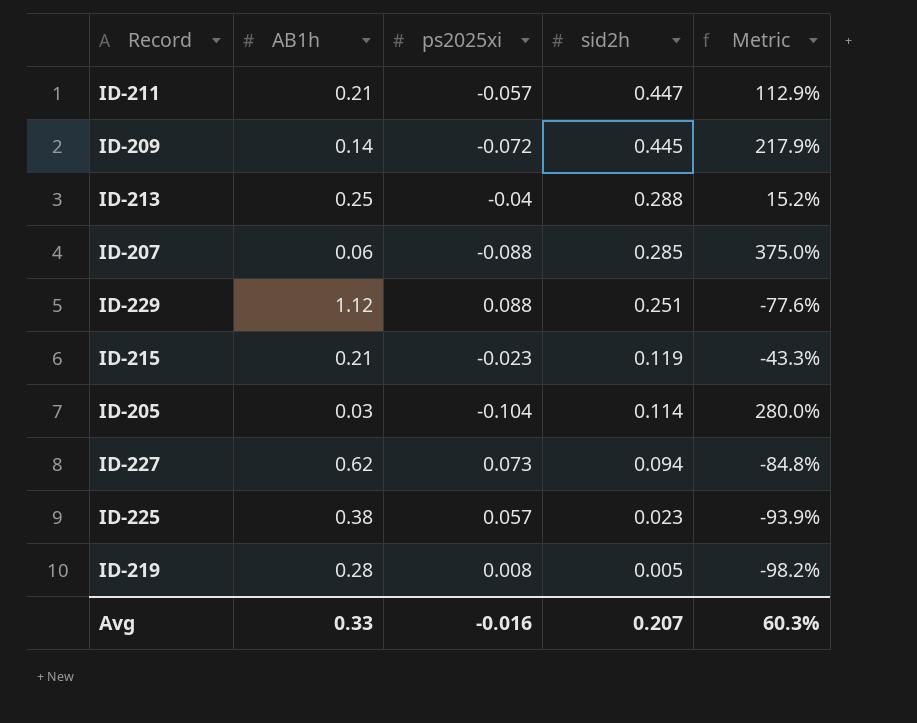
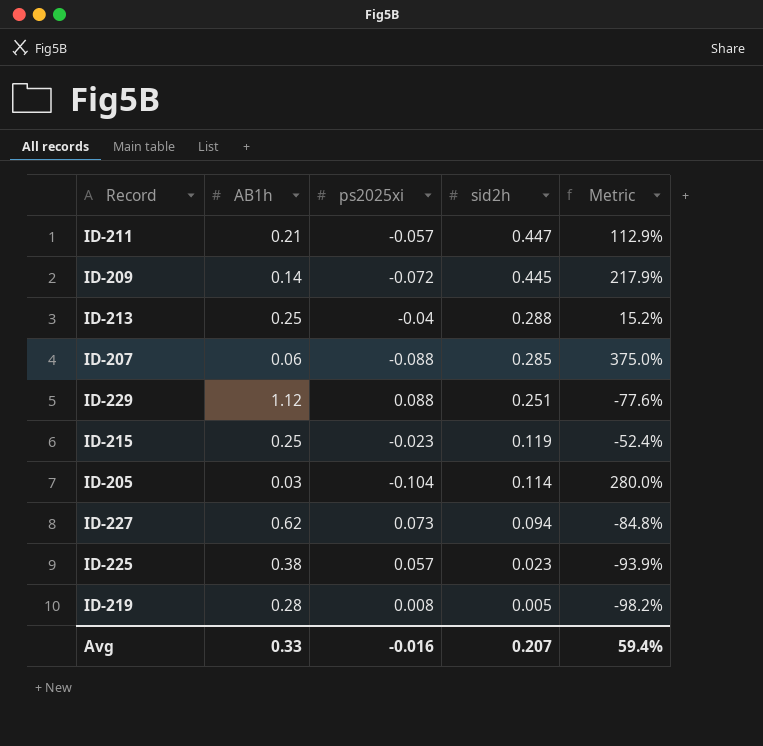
ID-215 | AB1h: 0.21 -> 0.25
ID-215 | Metric: -43.3% -> -52.4%
Avg | Metric: 60.3% -> 59.4%

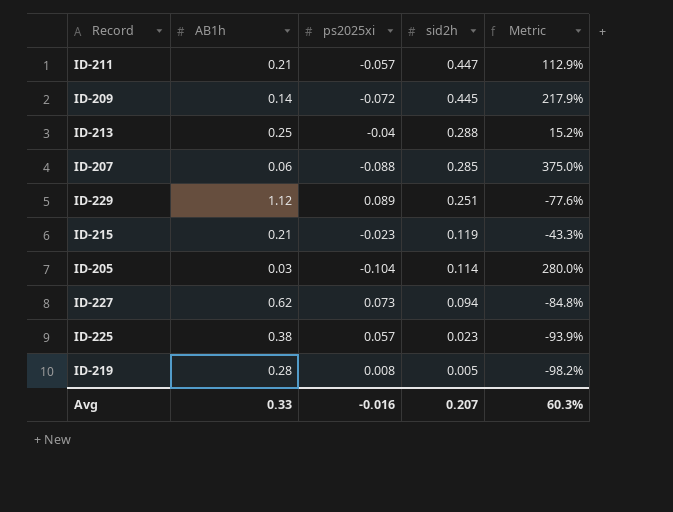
ID-229 | ps2025xi: 0.088 -> 0.089
ID-215 | AB1h: 0.25 -> 0.21
ID-215 | Metric: -52.4% -> -43.3%
Avg | Metric: 59.4% -> 60.3%

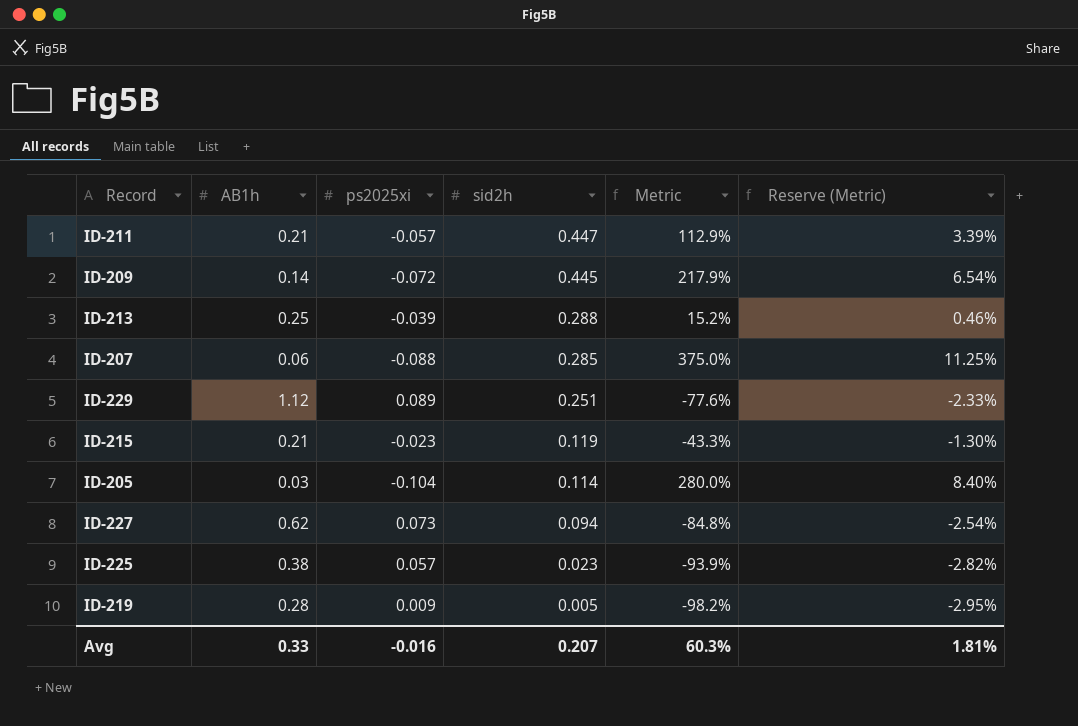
column Reserve (Metric) | formula: none -> [Metric] * 0.03
ID-213 | ps2025xi: -0.04 -> -0.039
ID-219 | ps2025xi: 0.008 -> 0.009

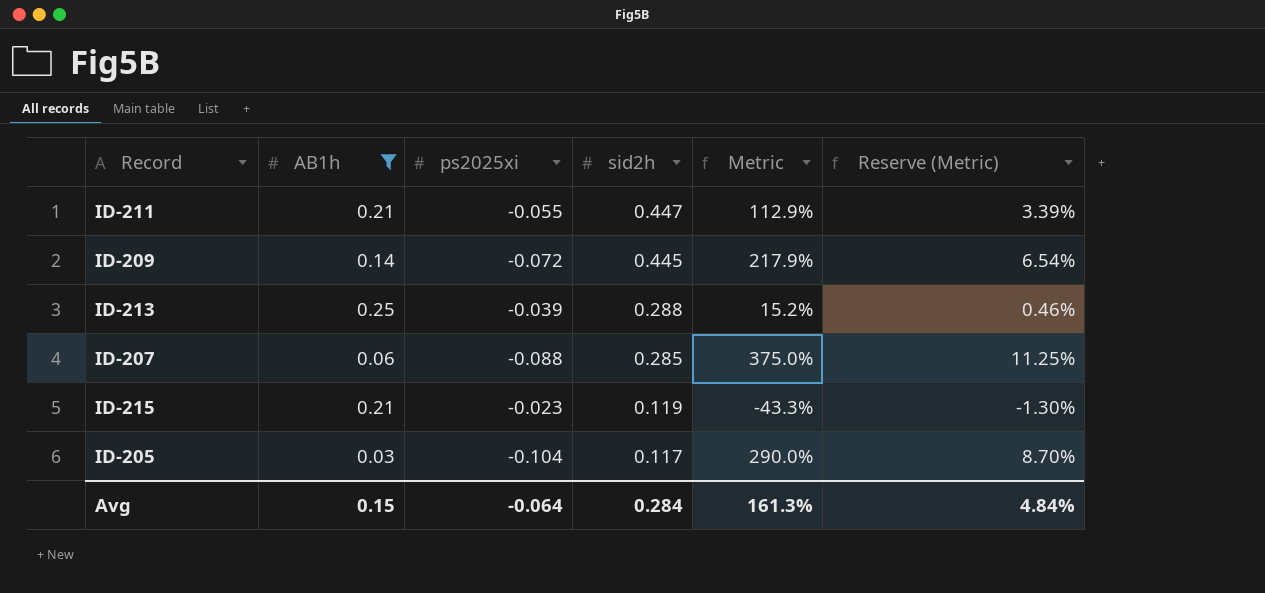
filter: none -> AB1h <= 0.25
ID-211 | ps2025xi: -0.057 -> -0.055
ID-205 | sid2h: 0.114 -> 0.117
ID-205 | Metric: 280.0% -> 290.0%
ID-205 | Reserve (Metric): 8.40% -> 8.70%
Avg | AB1h: 0.33 -> 0.15
Avg | ps2025xi: -0.016 -> -0.064
Avg | sid2h: 0.207 -> 0.284
Avg | Metric: 60.3% -> 161.3%
Avg | Reserve (Metric): 1.81% -> 4.84%

